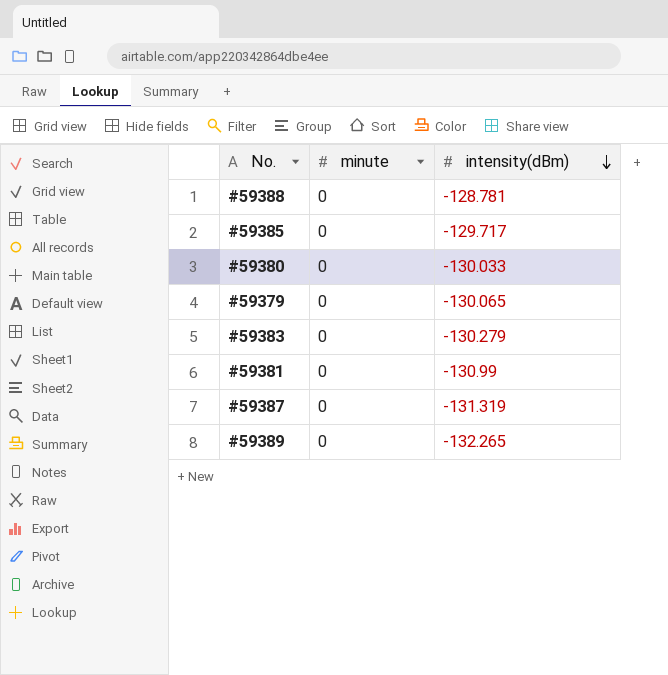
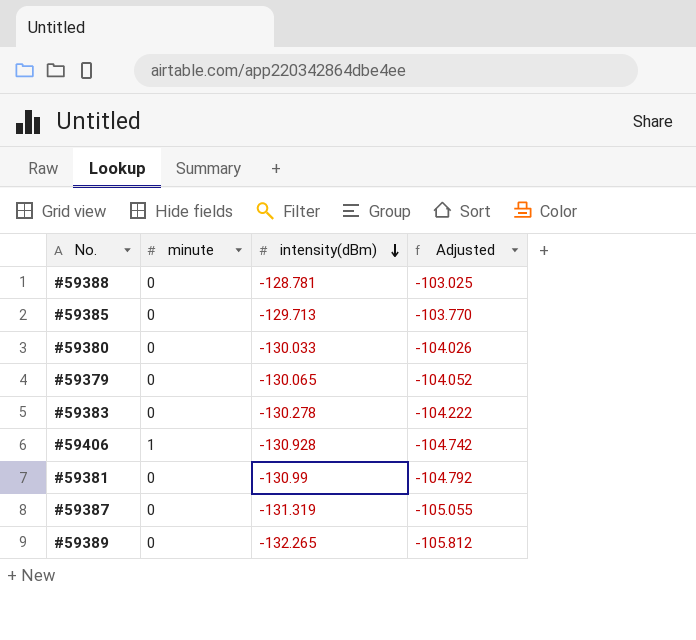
column Adjusted | formula: none -> [intensity(dBm)] * 0.8
#59385 | intensity(dBm): -129.717 -> -129.713
#59383 | intensity(dBm): -130.279 -> -130.278
row #59406: none -> 1 | -130.928 | -104.742

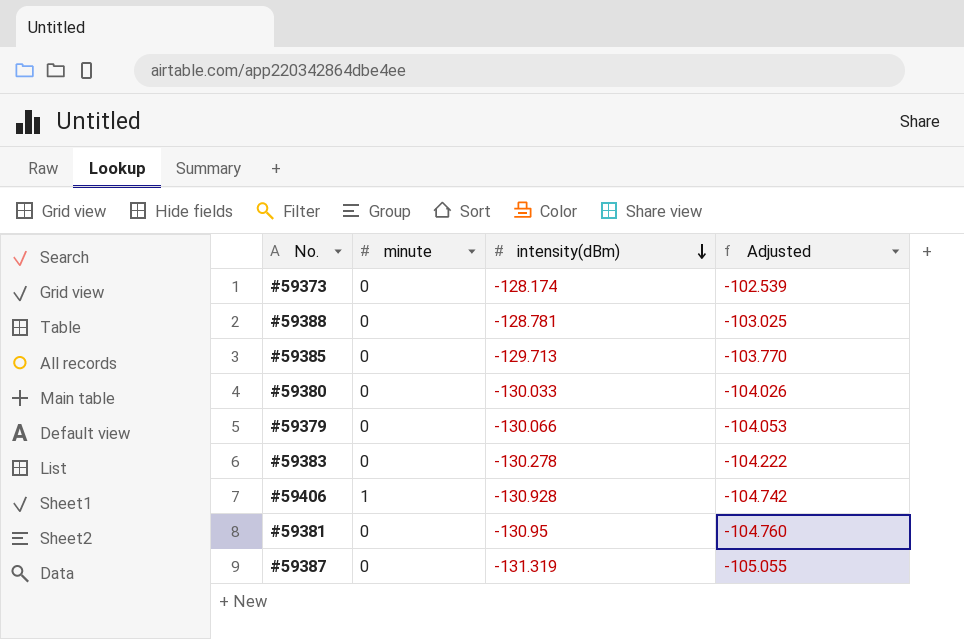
row #59389: 0 | -132.265 | -105.812 -> none
row #59373: none -> 0 | -128.174 | -102.539
#59379 | intensity(dBm): -130.065 -> -130.066
#59379 | Adjusted: -104.052 -> -104.053
#59381 | intensity(dBm): -130.99 -> -130.95
#59381 | Adjusted: -104.792 -> -104.760

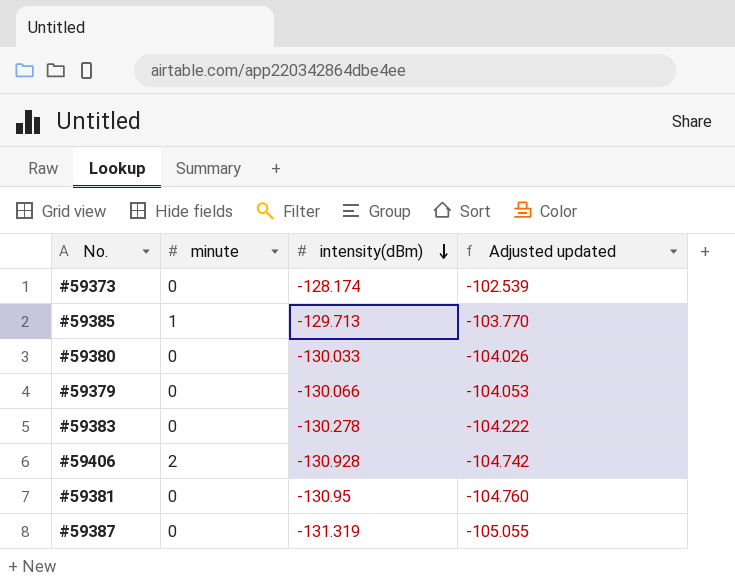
column name: Adjusted -> Adjusted updated
row #59388: 0 | -128.781 | -103.025 -> none
#59385 | minute: 0 -> 1
#59406 | minute: 1 -> 2

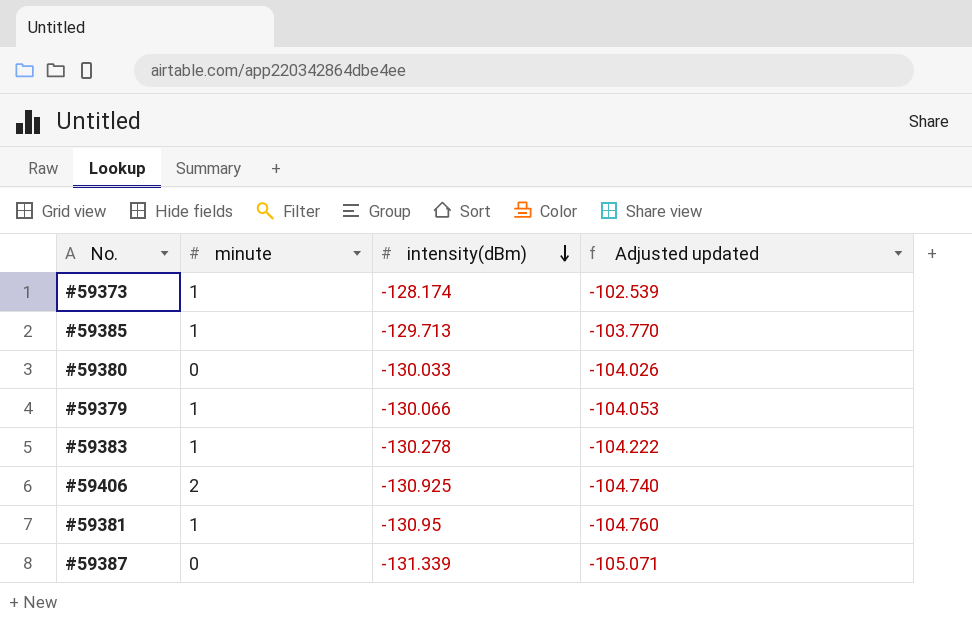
#59373 | minute: 0 -> 1
#59379 | minute: 0 -> 1
#59383 | minute: 0 -> 1
#59406 | intensity(dBm): -130.928 -> -130.925
#59406 | Adjusted updated: -104.742 -> -104.740
#59381 | minute: 0 -> 1
#59387 | intensity(dBm): -131.319 -> -131.339
#59387 | Adjusted updated: -105.055 -> -105.071

